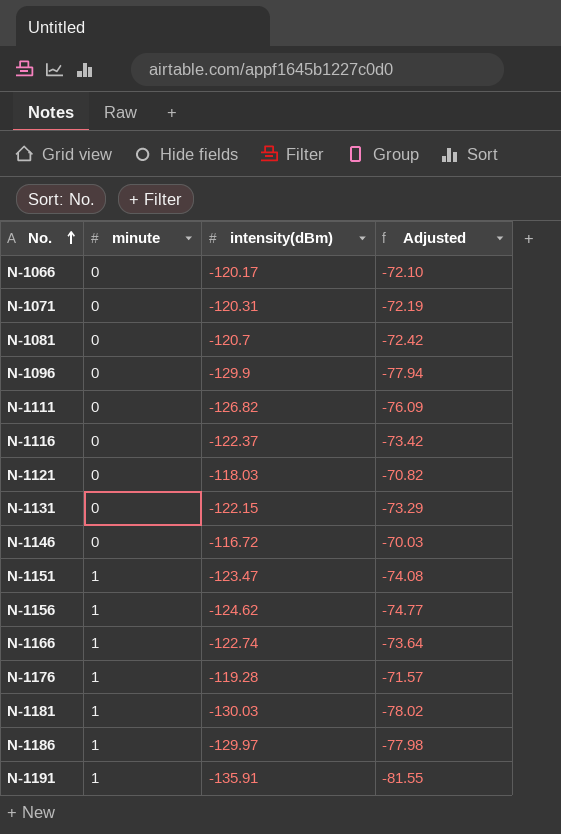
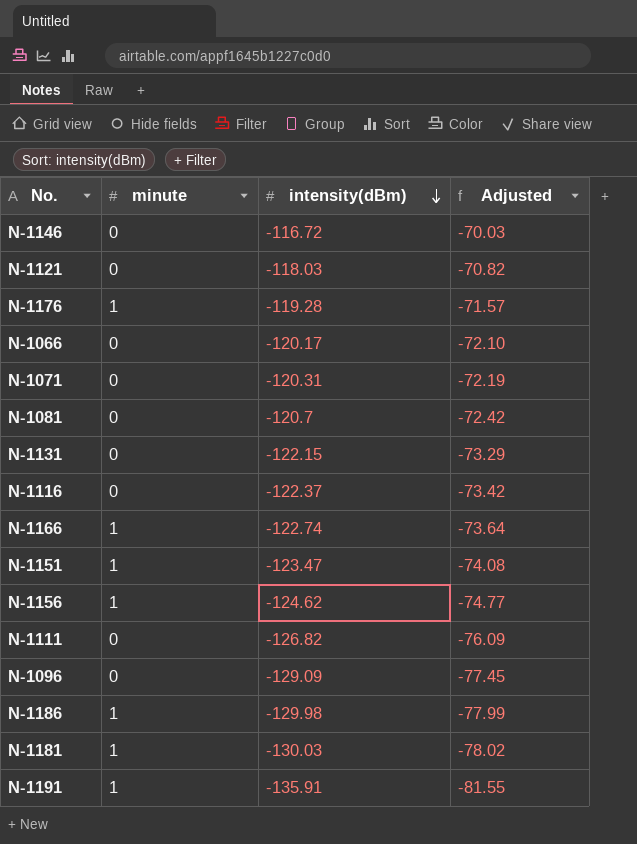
row order: No. ascending -> intensity(dBm) descending
N-1096 | intensity(dBm): -129.9 -> -129.09
N-1096 | Adjusted: -77.94 -> -77.45
N-1186 | intensity(dBm): -129.97 -> -129.98
N-1186 | Adjusted: -77.98 -> -77.99

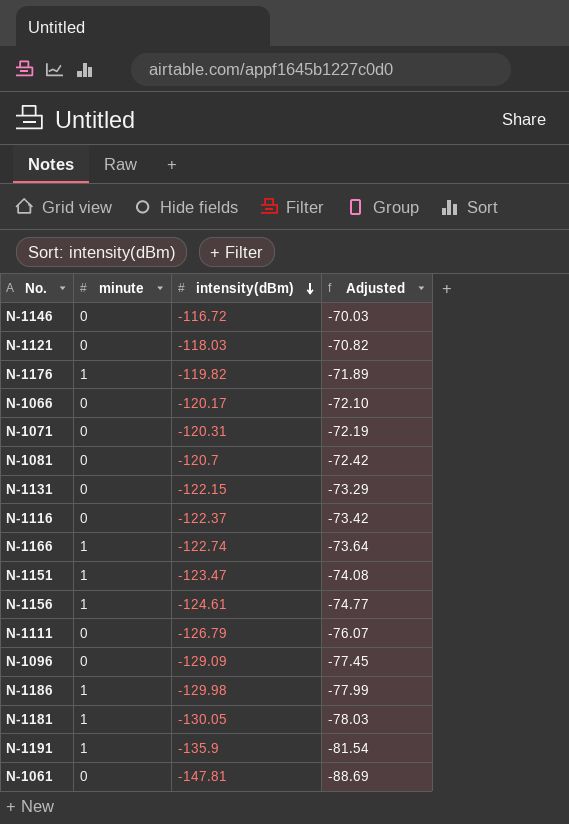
N-1176 | intensity(dBm): -119.28 -> -119.82
N-1176 | Adjusted: -71.57 -> -71.89
N-1156 | intensity(dBm): -124.62 -> -124.61
N-1111 | intensity(dBm): -126.82 -> -126.79
N-1111 | Adjusted: -76.09 -> -76.07
N-1181 | intensity(dBm): -130.03 -> -130.05
N-1181 | Adjusted: -78.02 -> -78.03
N-1191 | intensity(dBm): -135.91 -> -135.9
N-1191 | Adjusted: -81.55 -> -81.54
row N-1061: none -> 0 | -147.81 | -88.69

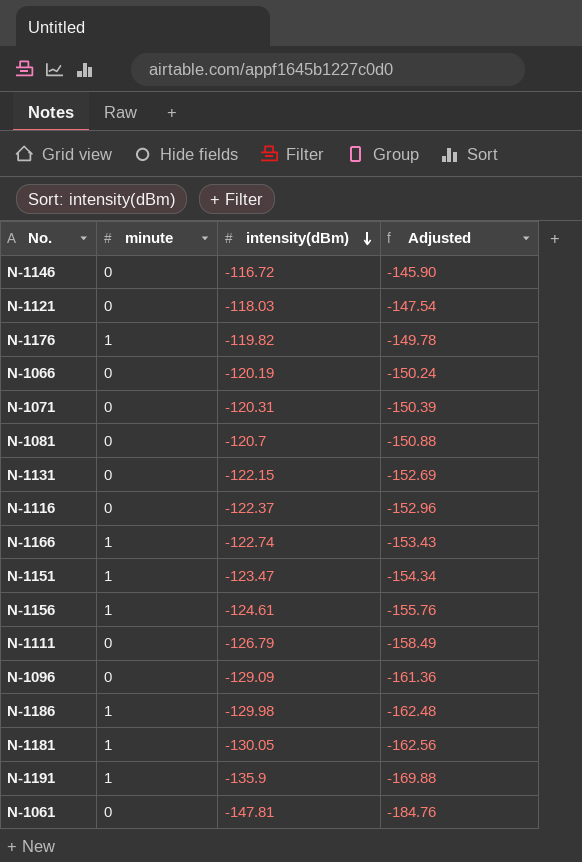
column Adjusted | formula: [intensity(dBm)] * 0.6 -> [intensity(dBm)] * 1.25
N-1066 | intensity(dBm): -120.17 -> -120.19

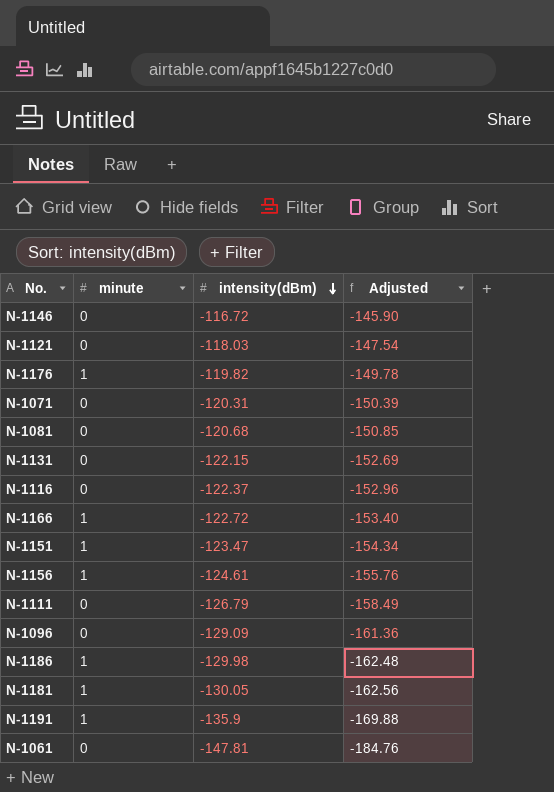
row N-1066: 0 | -120.19 | -150.24 -> none
N-1081 | intensity(dBm): -120.7 -> -120.68
N-1081 | Adjusted: -150.88 -> -150.85
N-1166 | intensity(dBm): -122.74 -> -122.72
N-1166 | Adjusted: -153.43 -> -153.40

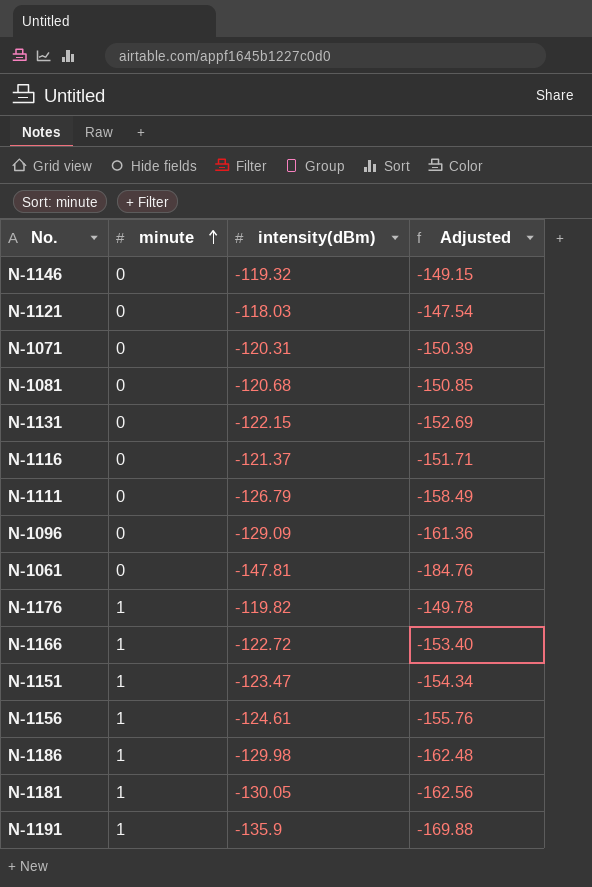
row order: intensity(dBm) descending -> minute ascending
N-1146 | intensity(dBm): -116.72 -> -119.32
N-1146 | Adjusted: -145.90 -> -149.15
N-1116 | intensity(dBm): -122.37 -> -121.37
N-1116 | Adjusted: -152.96 -> -151.71

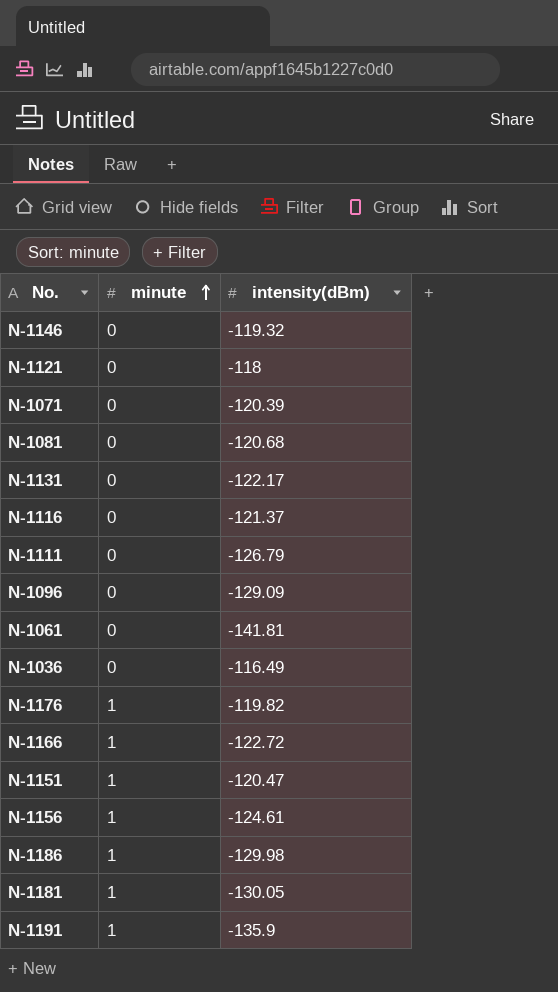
column Adjusted | formula: [intensity(dBm)] * 1.25 -> none
N-1121 | intensity(dBm): -118.03 -> -118
N-1071 | intensity(dBm): -120.31 -> -120.39
N-1131 | intensity(dBm): -122.15 -> -122.17
N-1061 | intensity(dBm): -147.81 -> -141.81
row N-1036: none -> 0 | -116.49
N-1151 | intensity(dBm): -123.47 -> -120.47

